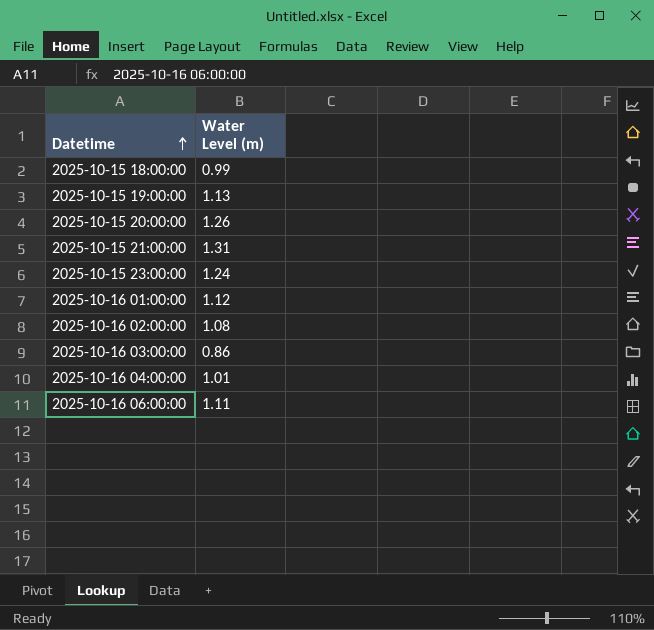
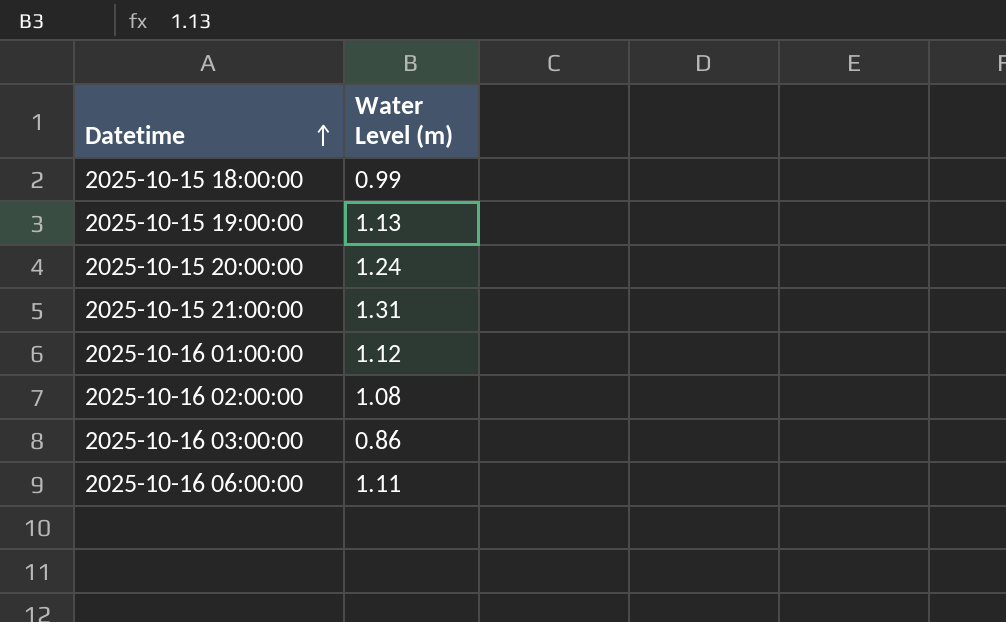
row 2025-10-15 23:00:00: 1.24 -> none
row 2025-10-16 04:00:00: 1.01 -> none
2025-10-15 20:00:00 | Water Level (m): 1.26 -> 1.24

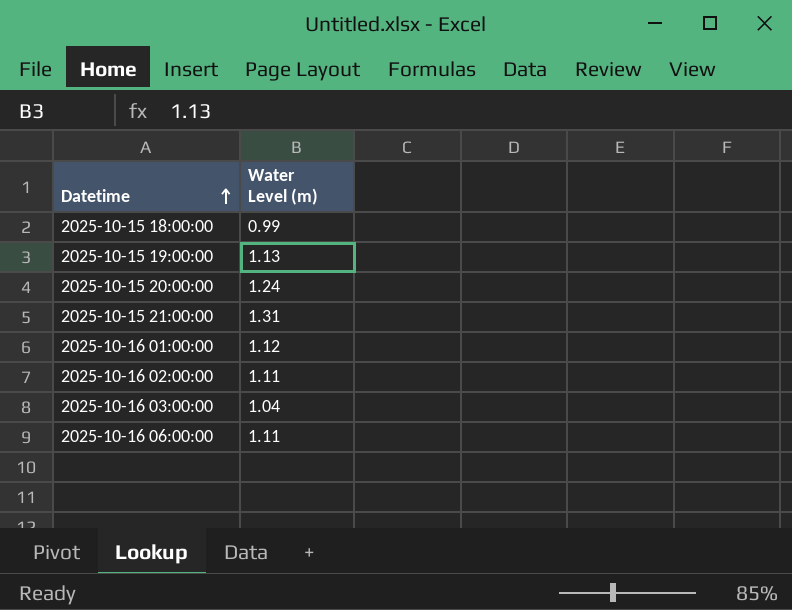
2025-10-16 02:00:00 | Water Level (m): 1.08 -> 1.11
2025-10-16 03:00:00 | Water Level (m): 0.86 -> 1.04

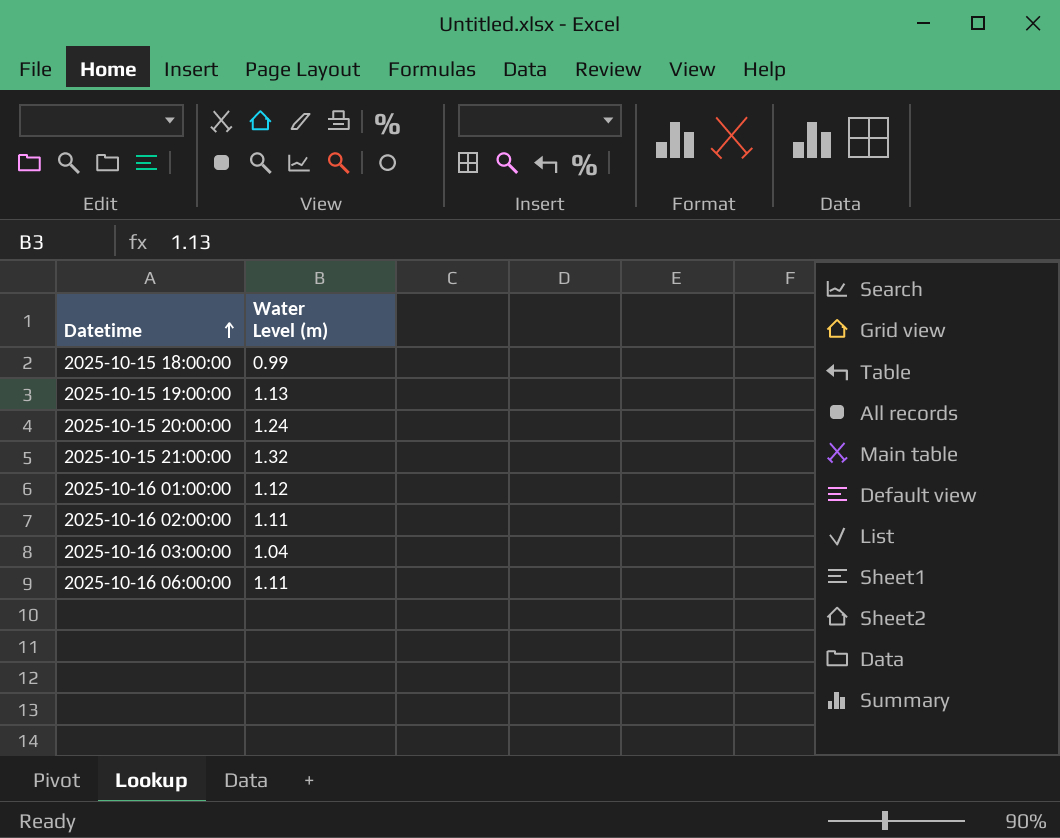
2025-10-15 21:00:00 | Water Level (m): 1.31 -> 1.32

